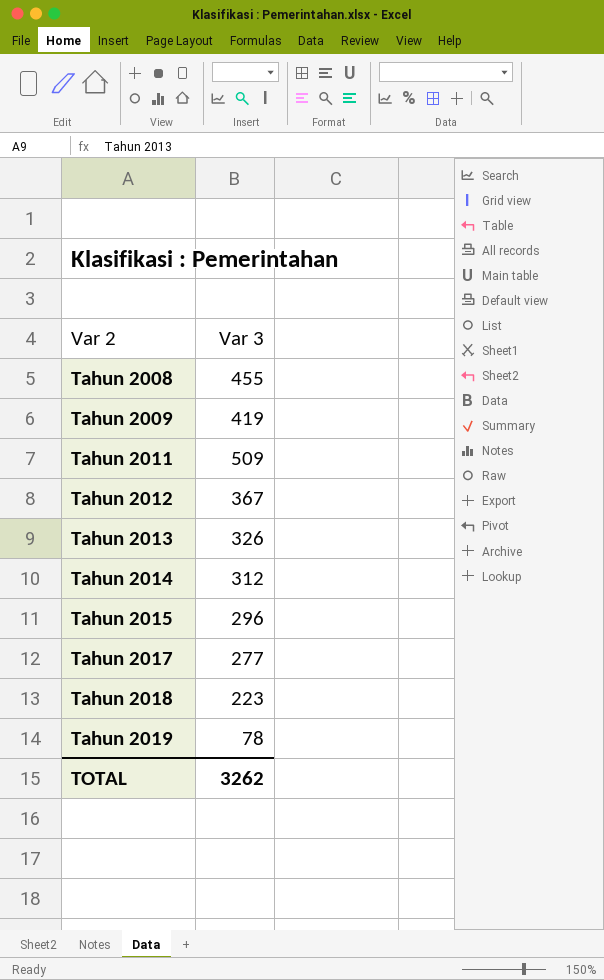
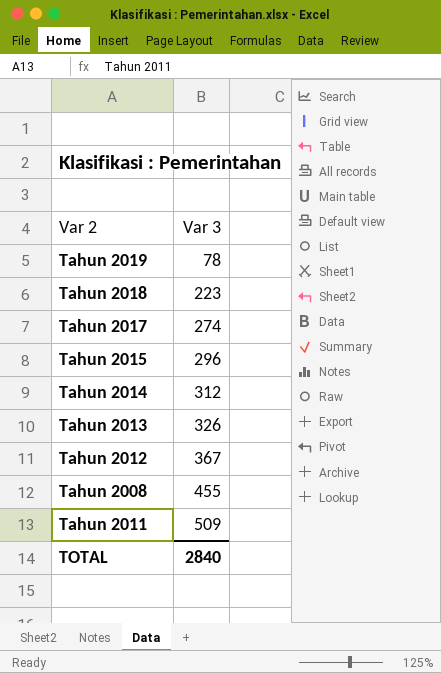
row order: Var 2 ascending -> Var 3 ascending
row Tahun 2009: 419 -> none
Tahun 2017 | Var 3: 277 -> 274
TOTAL | Var 3: 3262 -> 2840

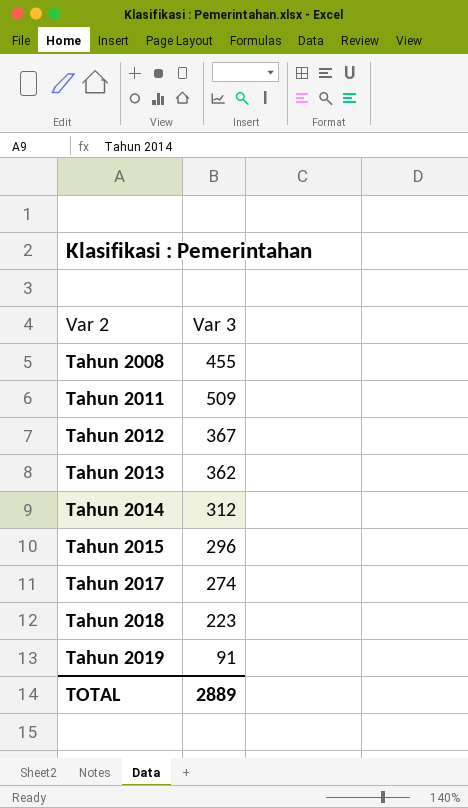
row order: Var 3 ascending -> Var 2 ascending
Tahun 2013 | Var 3: 326 -> 362
Tahun 2019 | Var 3: 78 -> 91
TOTAL | Var 3: 2840 -> 2889

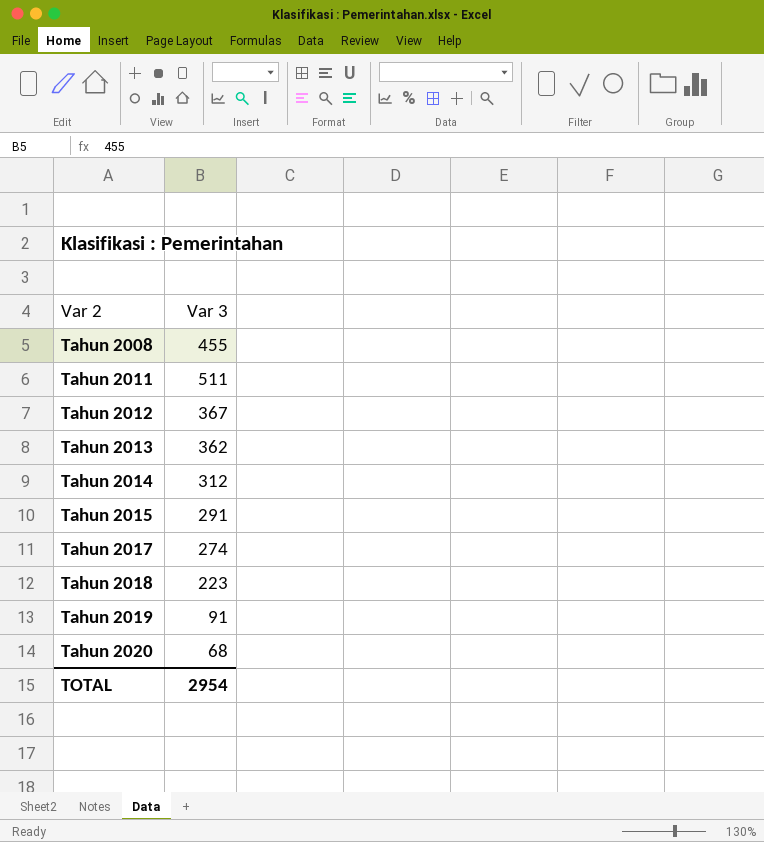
Tahun 2011 | Var 3: 509 -> 511
Tahun 2015 | Var 3: 296 -> 291
row Tahun 2020: none -> 68
TOTAL | Var 3: 2889 -> 2954

